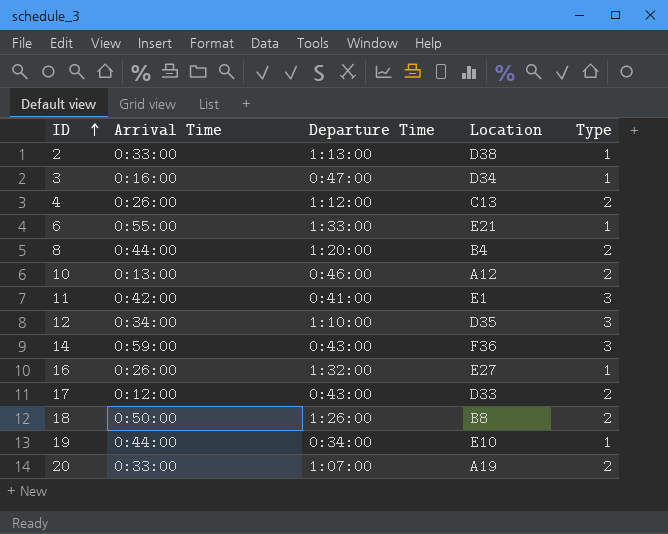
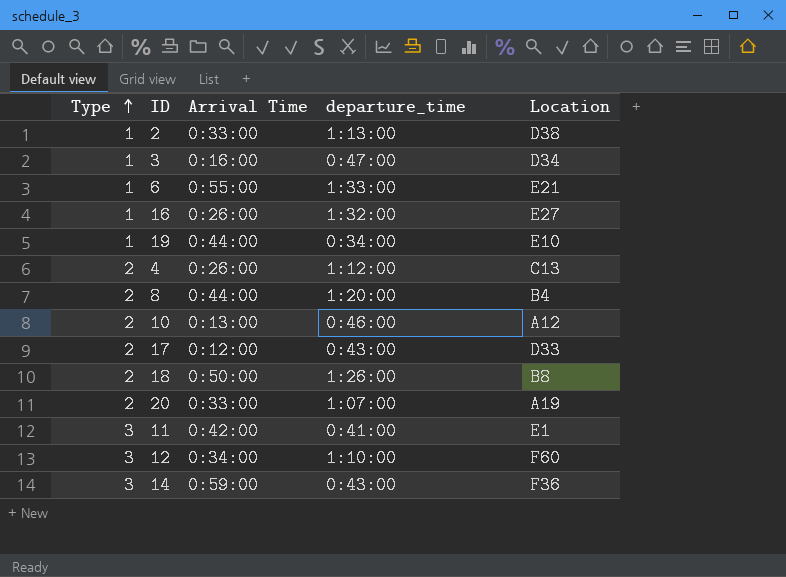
row order: ID ascending -> Type ascending
column Type | position: 5 -> 1
column name: Departure Time -> departure_time
12 | Location: D35 -> F60

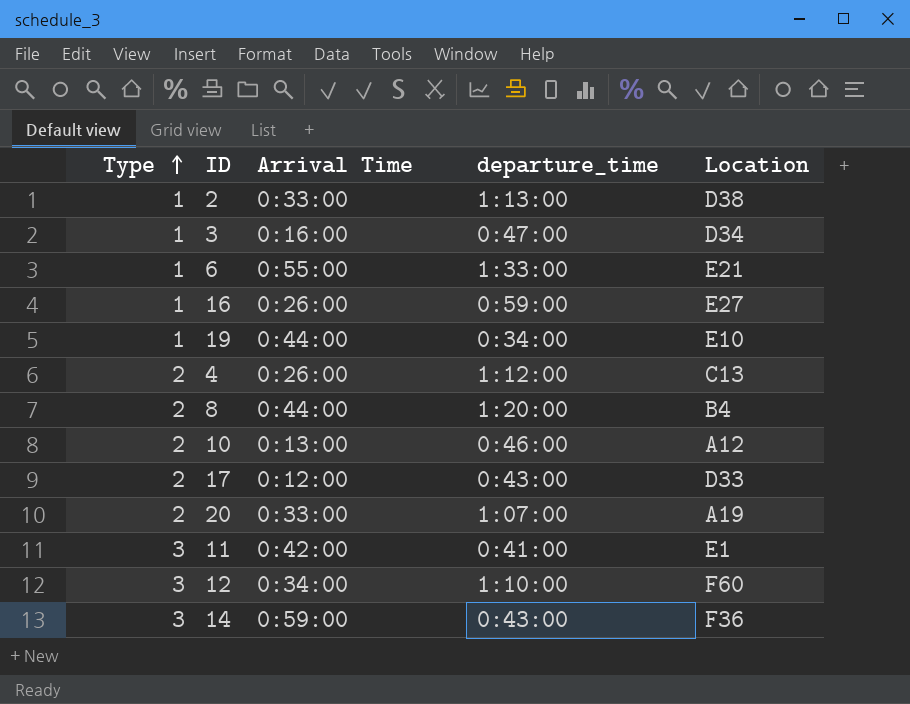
row 18: 2 | 0:50:00 | 1:26:00 | B8 -> none
16 | departure_time: 1:32:00 -> 0:59:00

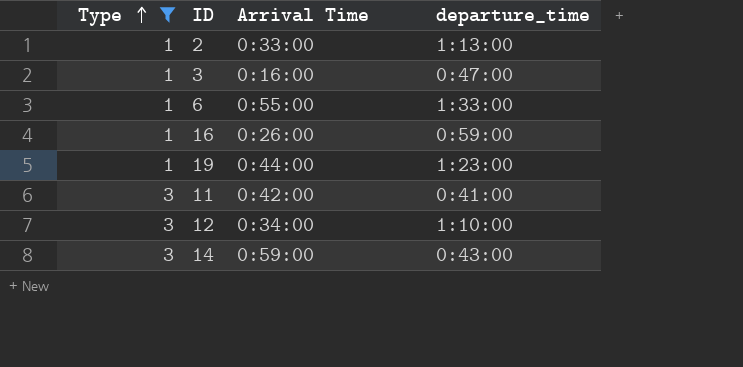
filter: none -> Type != 2
column Location | position: 5 -> none
19 | departure_time: 0:34:00 -> 1:23:00

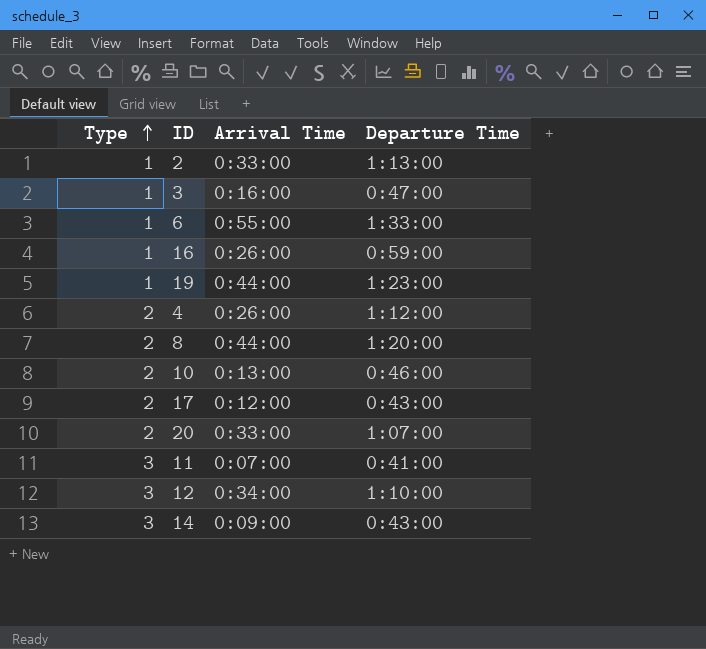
filter: Type != 2 -> none
column name: departure_time -> Departure Time
11 | Arrival Time: 0:42:00 -> 0:07:00
14 | Arrival Time: 0:59:00 -> 0:09:00

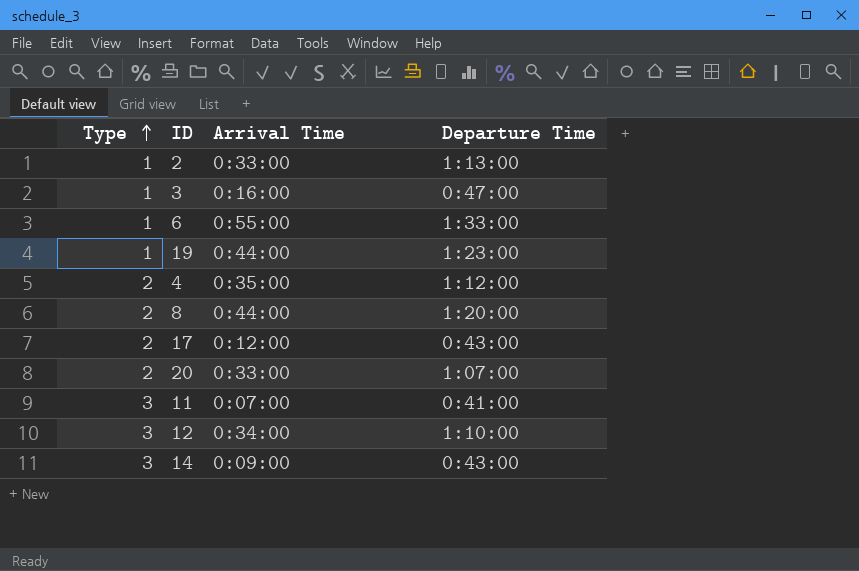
row 16: 1 | 0:26:00 | 0:59:00 -> none
row 10: 2 | 0:13:00 | 0:46:00 -> none
4 | Arrival Time: 0:26:00 -> 0:35:00

